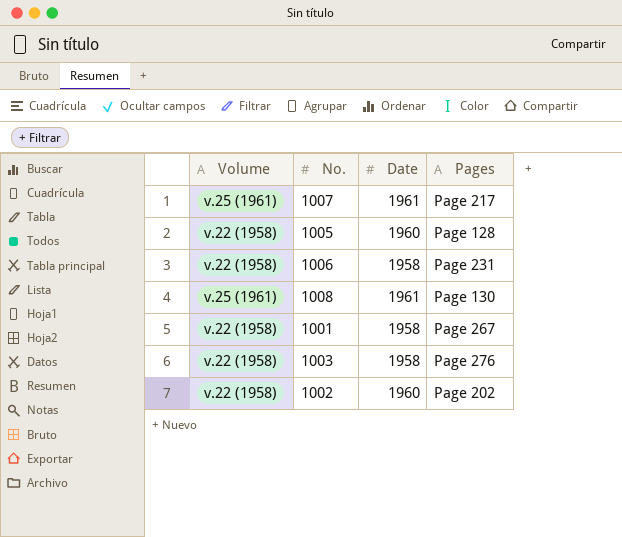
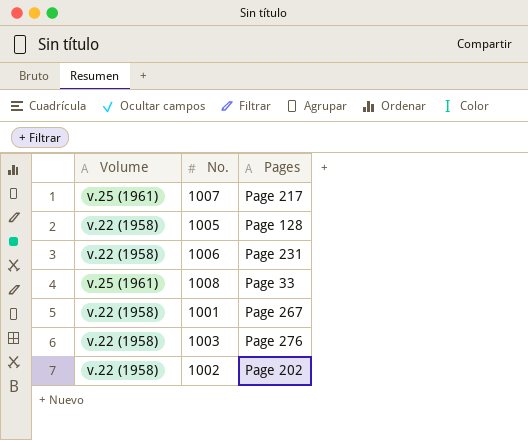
column Date | position: 3 -> none
1008 | Pages: Page 130 -> Page 33

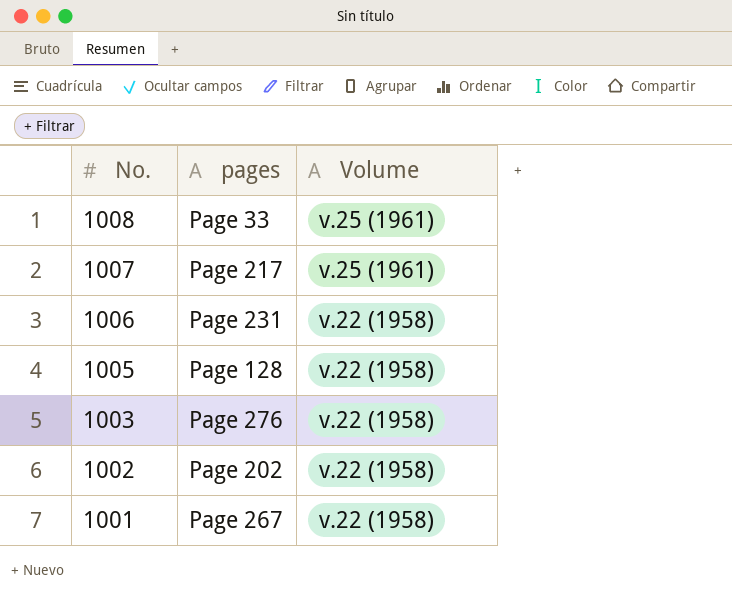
row order: none -> No. descending
column name: Pages -> pages
column Volume | position: 1 -> 3

